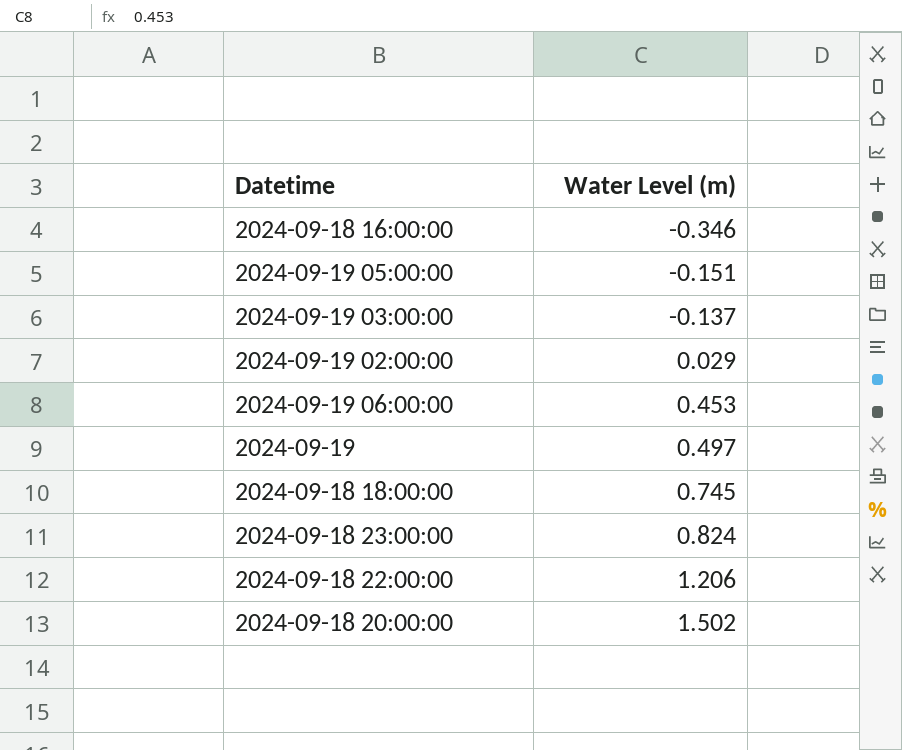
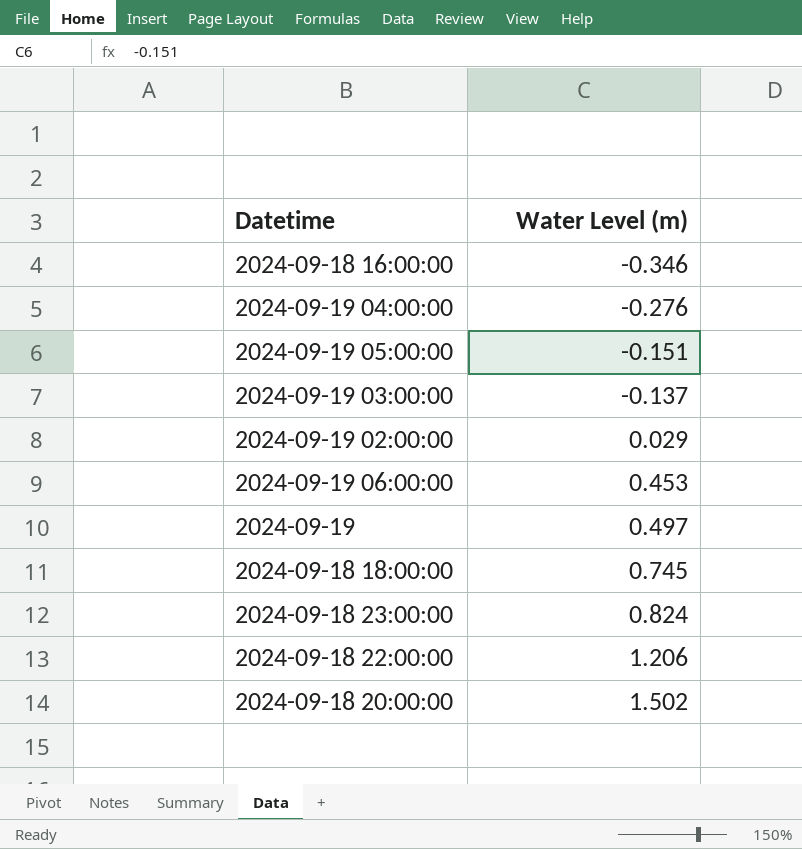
row 2024-09-19 04:00:00: none -> -0.276

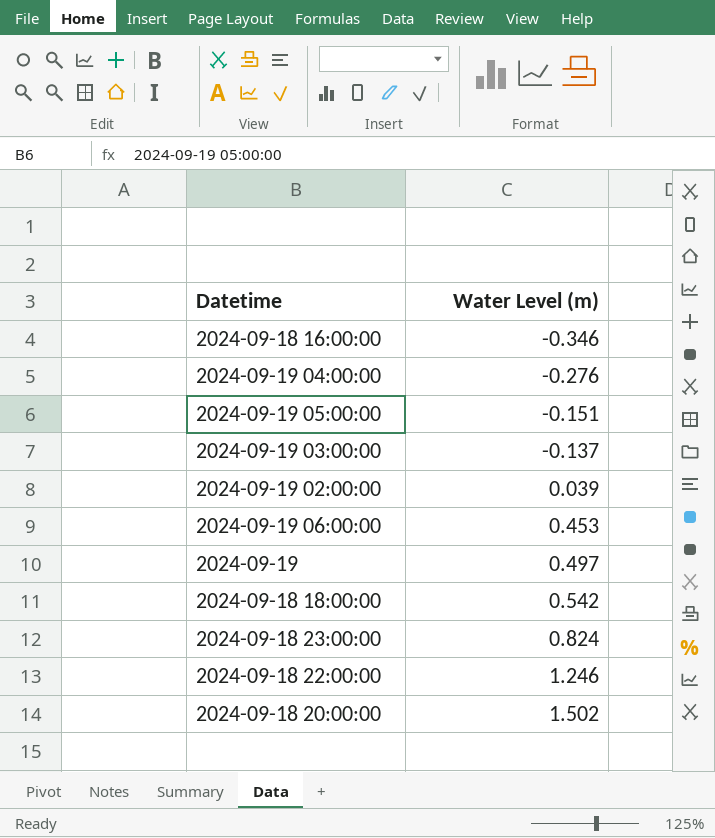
2024-09-19 02:00:00 | Water Level (m): 0.029 -> 0.039
2024-09-18 18:00:00 | Water Level (m): 0.745 -> 0.542
2024-09-18 22:00:00 | Water Level (m): 1.206 -> 1.246

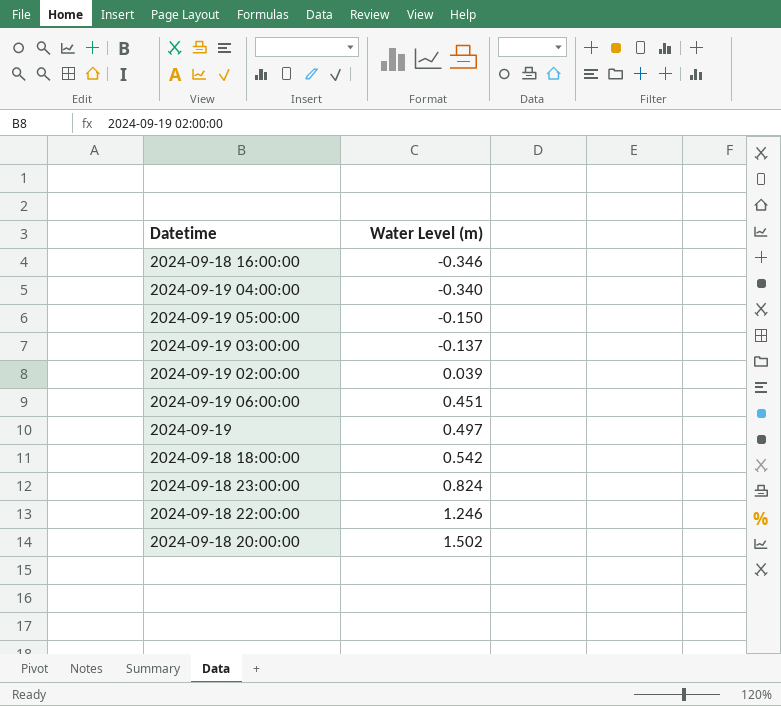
2024-09-19 04:00:00 | Water Level (m): -0.276 -> -0.340
2024-09-19 05:00:00 | Water Level (m): -0.151 -> -0.150
2024-09-19 06:00:00 | Water Level (m): 0.453 -> 0.451

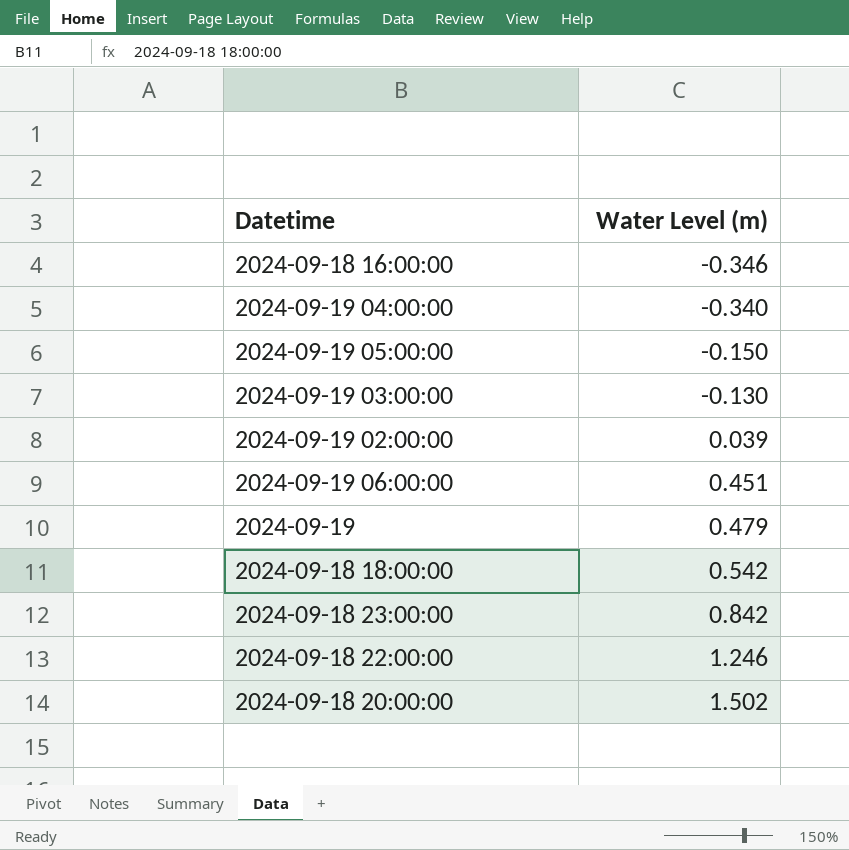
2024-09-19 03:00:00 | Water Level (m): -0.137 -> -0.130
2024-09-19 | Water Level (m): 0.497 -> 0.479
2024-09-18 23:00:00 | Water Level (m): 0.824 -> 0.842

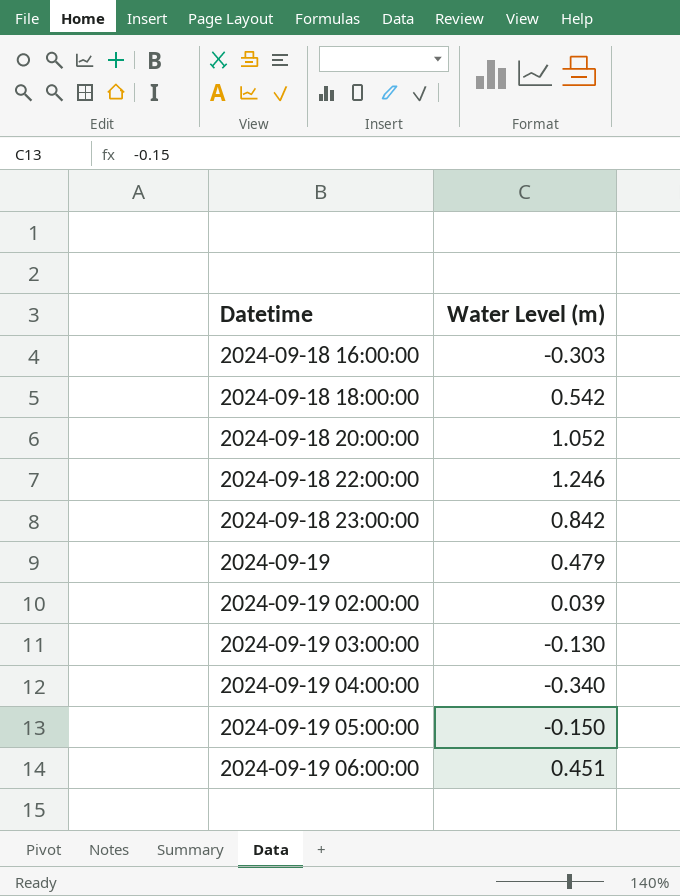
row order: Water Level (m) ascending -> Datetime ascending
2024-09-18 16:00:00 | Water Level (m): -0.346 -> -0.303
2024-09-18 20:00:00 | Water Level (m): 1.502 -> 1.052

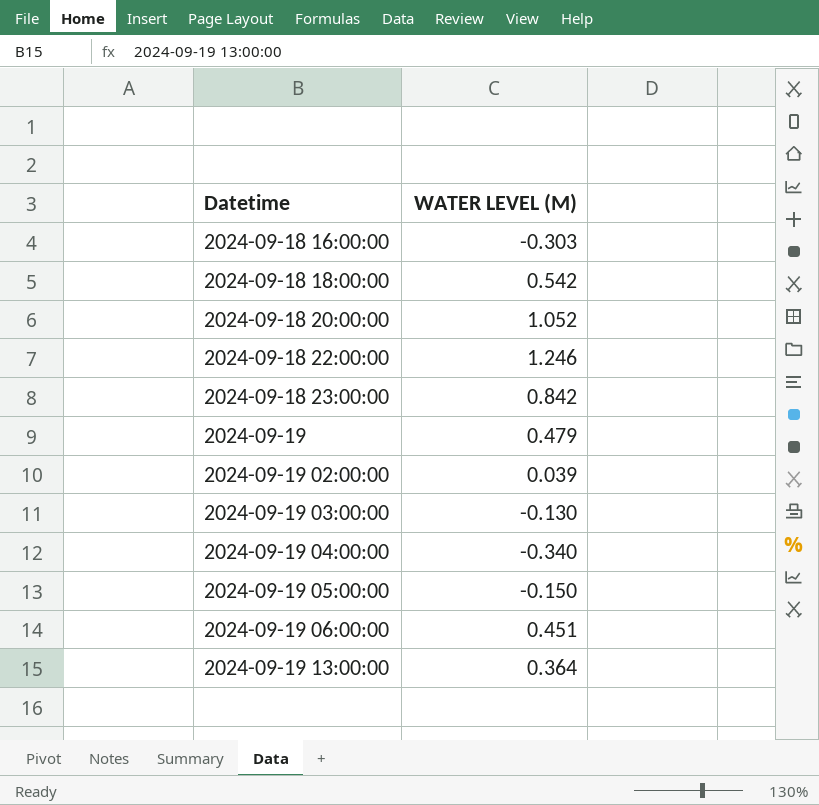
column name: Water Level (m) -> WATER LEVEL (M)
row 2024-09-19 13:00:00: none -> 0.364

